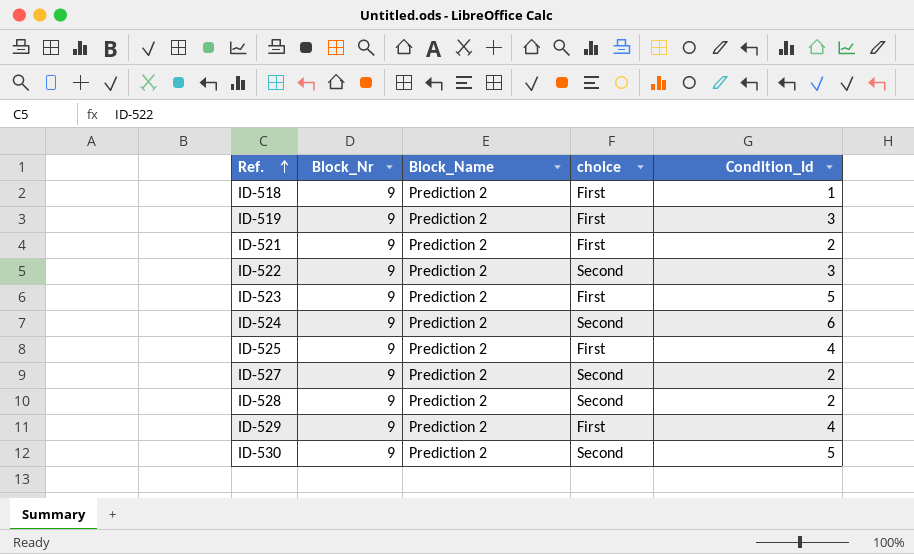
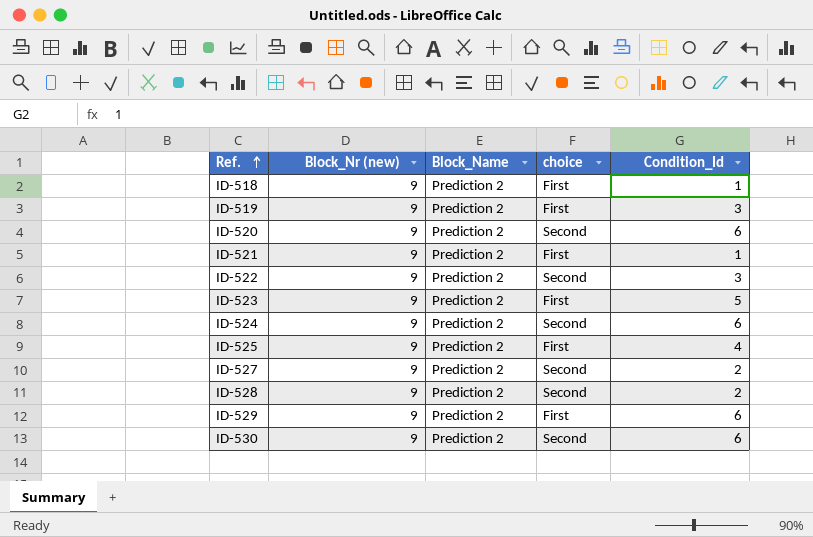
column name: Block_Nr -> Block_Nr (new)
row ID-520: none -> 9 | Prediction 2 | Second | 6
ID-521 | Condition_Id: 2 -> 1
ID-529 | Condition_Id: 4 -> 6
ID-530 | Condition_Id: 5 -> 6

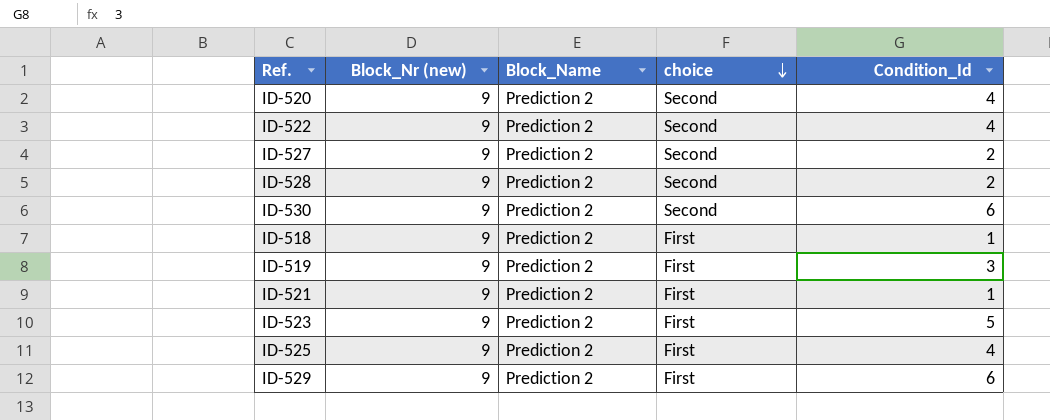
row order: Ref. ascending -> choice descending
row ID-524: 9 | Prediction 2 | Second | 6 -> none
ID-520 | Condition_Id: 6 -> 4
ID-522 | Condition_Id: 3 -> 4

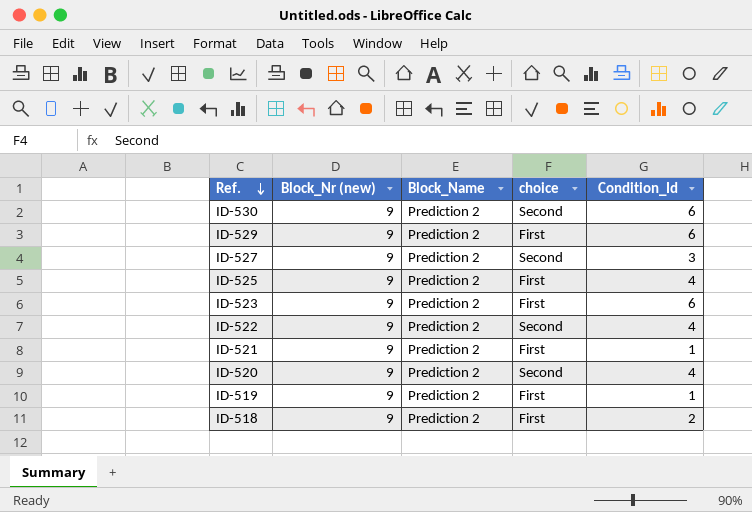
row order: choice descending -> Ref. descending
row ID-528: 9 | Prediction 2 | Second | 2 -> none
ID-527 | Condition_Id: 2 -> 3
ID-523 | Condition_Id: 5 -> 6
ID-519 | Condition_Id: 3 -> 1
ID-518 | Condition_Id: 1 -> 2

